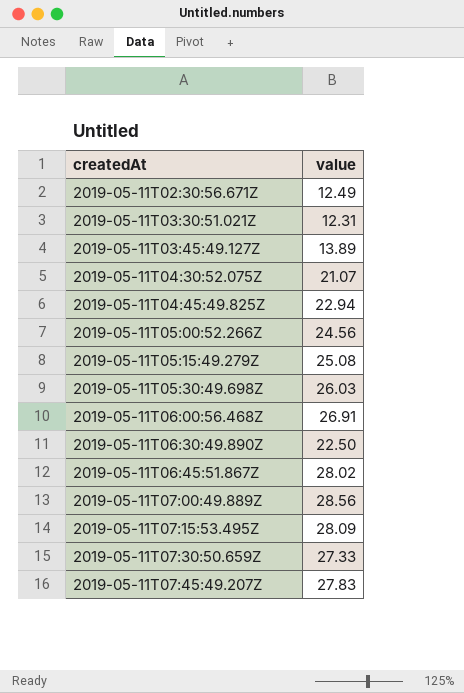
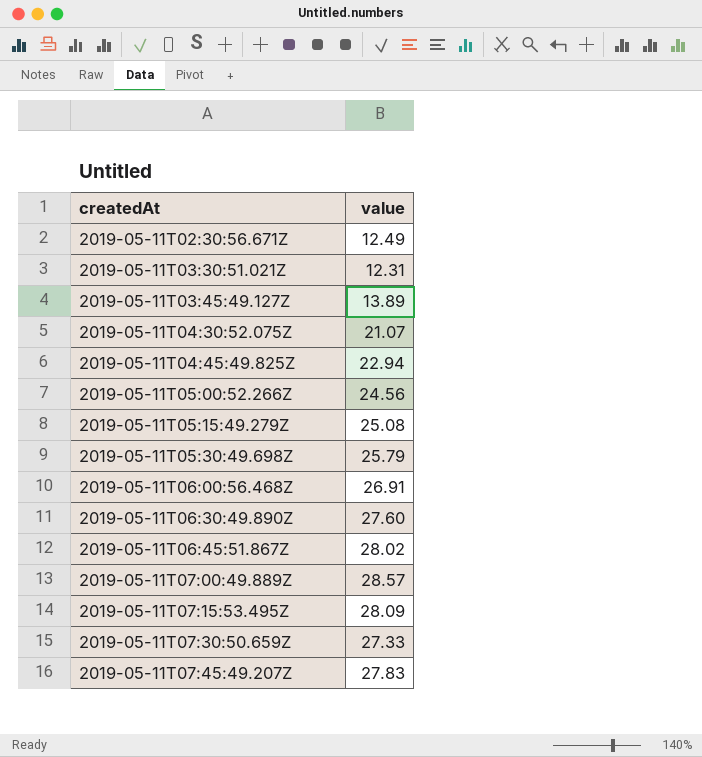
2019-05-11T05:30:49.698Z | value: 26.03 -> 25.79
2019-05-11T06:30:49.890Z | value: 22.50 -> 27.60
2019-05-11T07:00:49.889Z | value: 28.56 -> 28.57

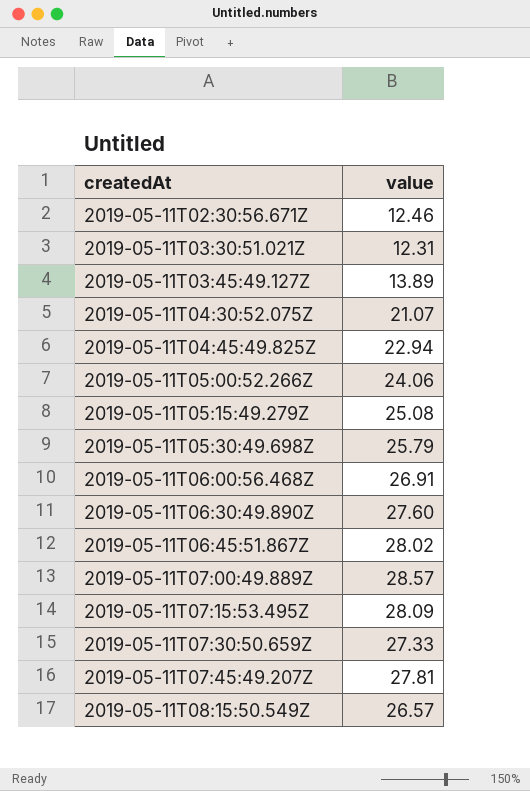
2019-05-11T02:30:56.671Z | value: 12.49 -> 12.46
2019-05-11T05:00:52.266Z | value: 24.56 -> 24.06
2019-05-11T07:45:49.207Z | value: 27.83 -> 27.81
row 2019-05-11T08:15:50.549Z: none -> 26.57

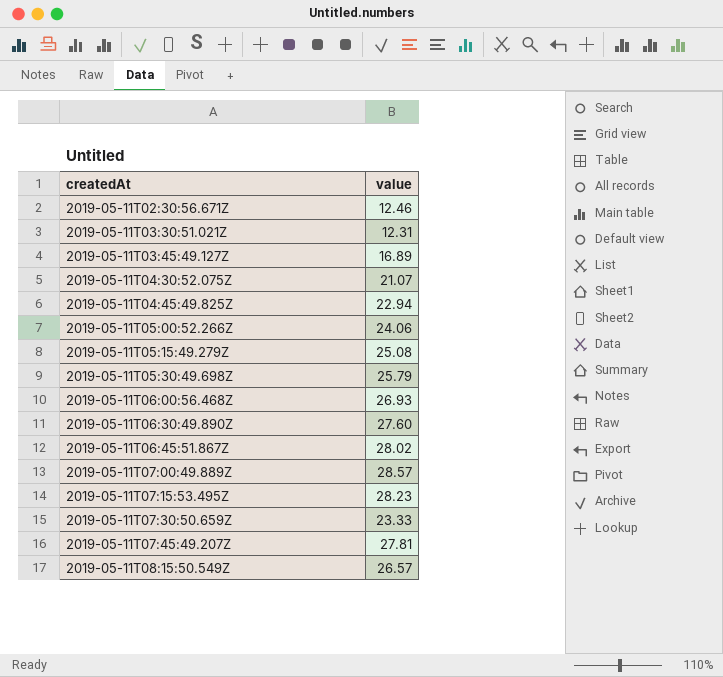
2019-05-11T03:45:49.127Z | value: 13.89 -> 16.89
2019-05-11T06:00:56.468Z | value: 26.91 -> 26.93
2019-05-11T07:15:53.495Z | value: 28.09 -> 28.23
2019-05-11T07:30:50.659Z | value: 27.33 -> 23.33

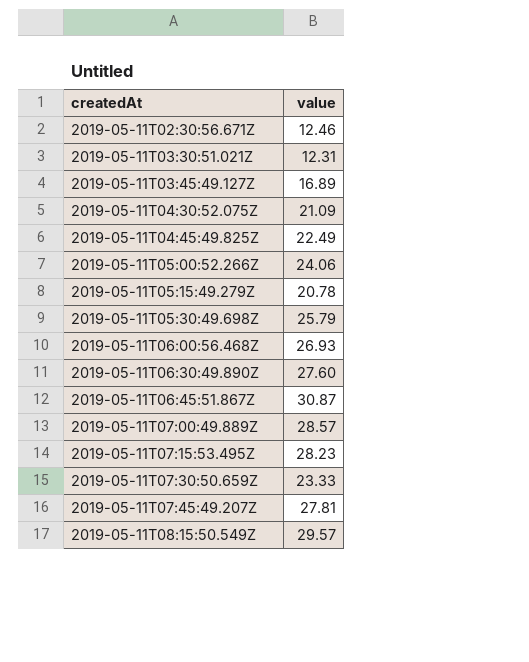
2019-05-11T04:30:52.075Z | value: 21.07 -> 21.09
2019-05-11T04:45:49.825Z | value: 22.94 -> 22.49
2019-05-11T05:15:49.279Z | value: 25.08 -> 20.78
2019-05-11T06:45:51.867Z | value: 28.02 -> 30.87
2019-05-11T08:15:50.549Z | value: 26.57 -> 29.57

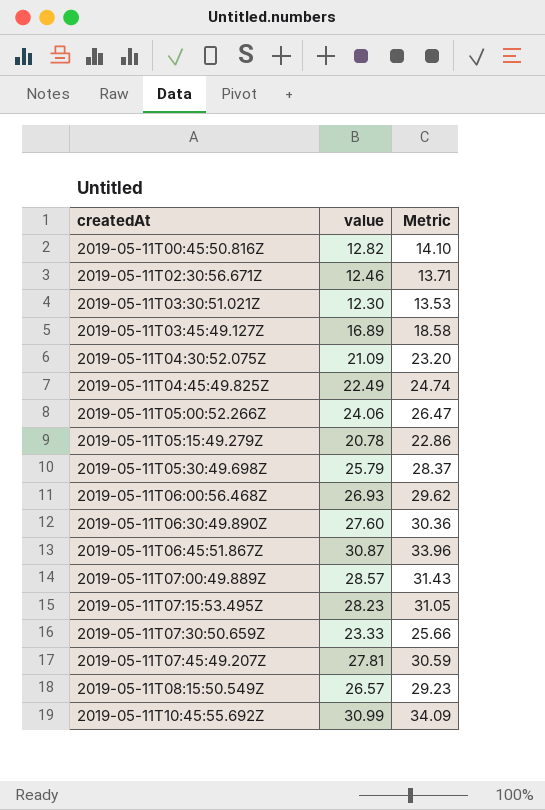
column Metric | formula: none -> [value] * 1.1
row 2019-05-11T00:45:50.816Z: none -> 12.82 | 14.10
2019-05-11T03:30:51.021Z | value: 12.31 -> 12.30
2019-05-11T08:15:50.549Z | value: 29.57 -> 26.57
row 2019-05-11T10:45:55.692Z: none -> 30.99 | 34.09

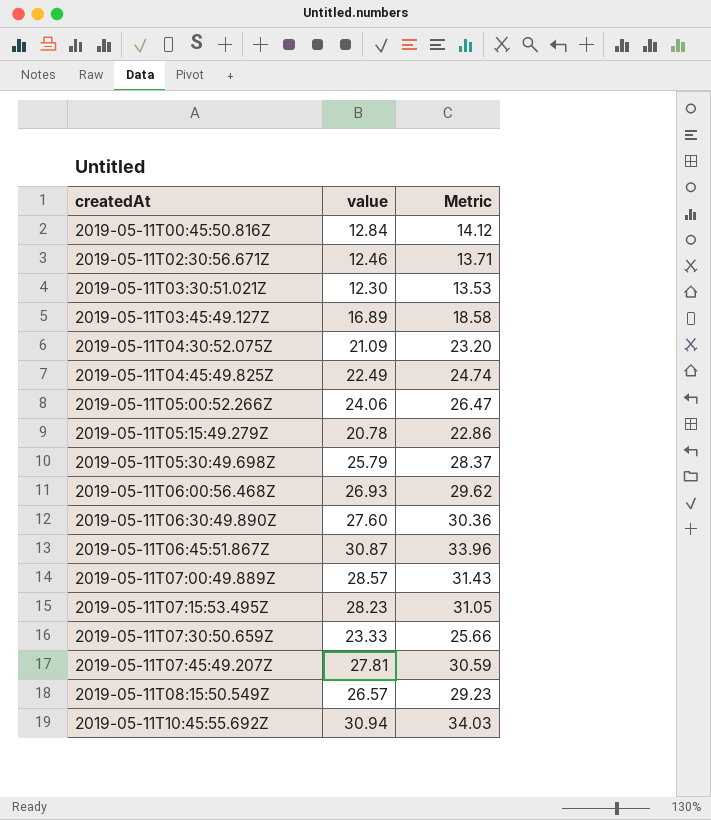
2019-05-11T00:45:50.816Z | value: 12.82 -> 12.84
2019-05-11T00:45:50.816Z | Metric: 14.10 -> 14.12
2019-05-11T10:45:55.692Z | value: 30.99 -> 30.94
2019-05-11T10:45:55.692Z | Metric: 34.09 -> 34.03

